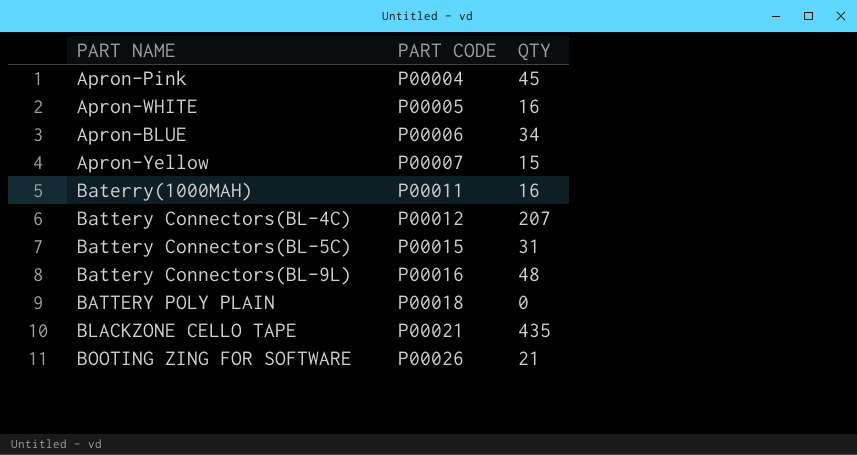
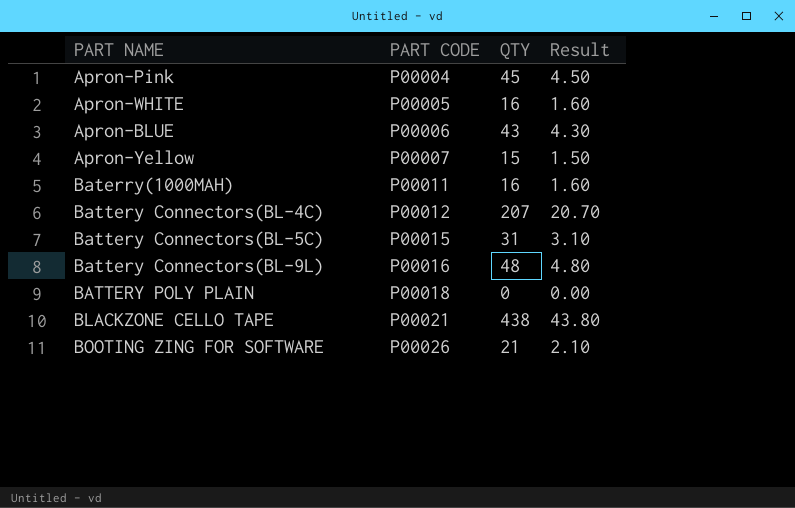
column Result | formula: none -> [QTY] * 0.1
Apron-BLUE | QTY: 34 -> 43
BLACKZONE CELLO TAPE | QTY: 435 -> 438

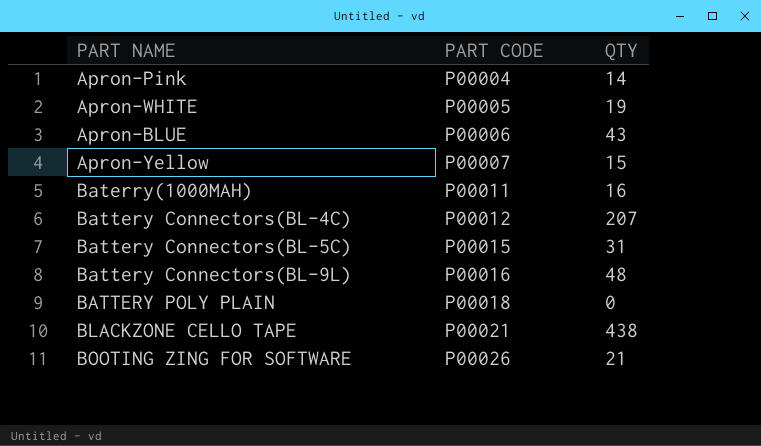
column Result | formula: [QTY] * 0.1 -> none
Apron-Pink | QTY: 45 -> 14
Apron-WHITE | QTY: 16 -> 19

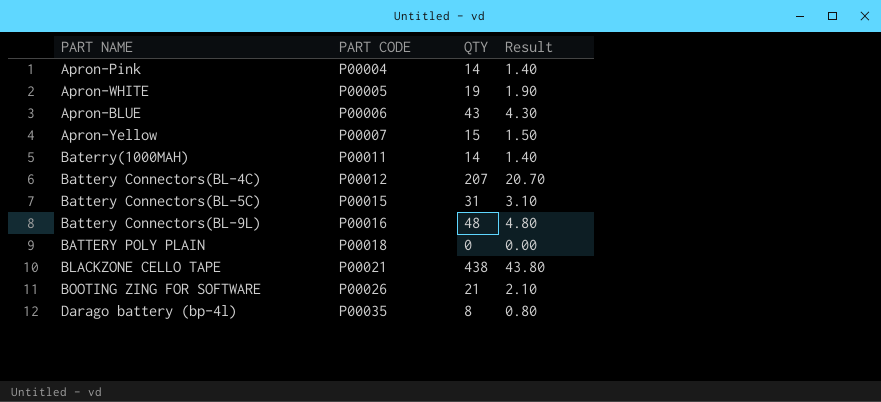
column Result | formula: none -> [QTY] * 0.1
Baterry(1000MAH) | QTY: 16 -> 14
row Darago battery (bp-4l): none -> P00035 | 8 | 0.80

